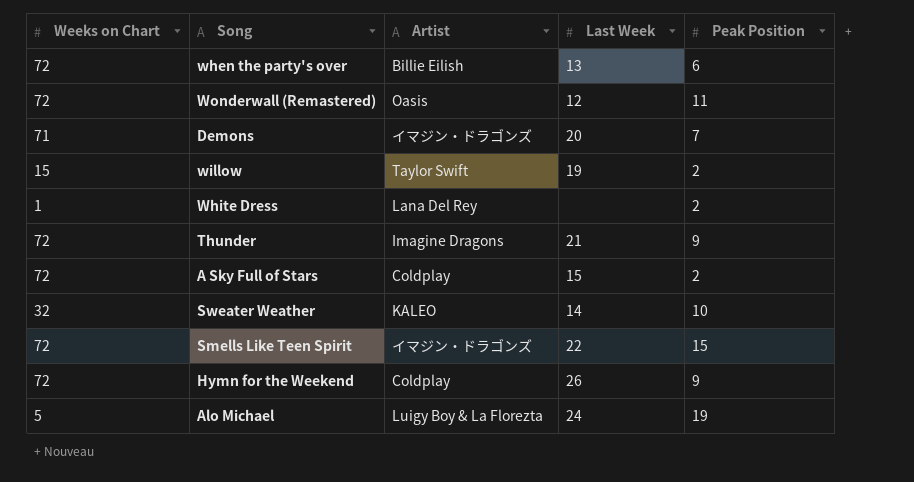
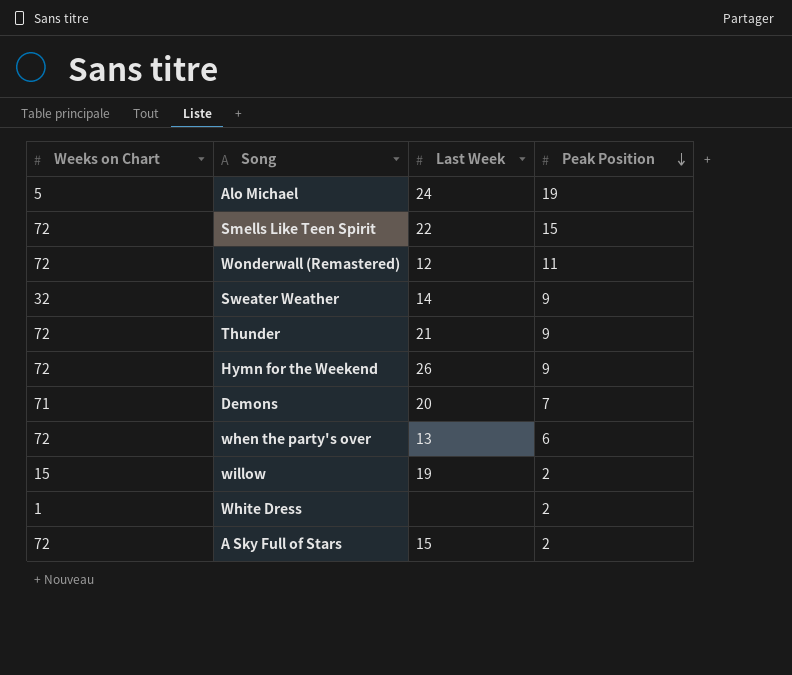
row order: none -> Peak Position descending
column Artist | position: 3 -> none
Sweater Weather | Peak Position: 10 -> 9

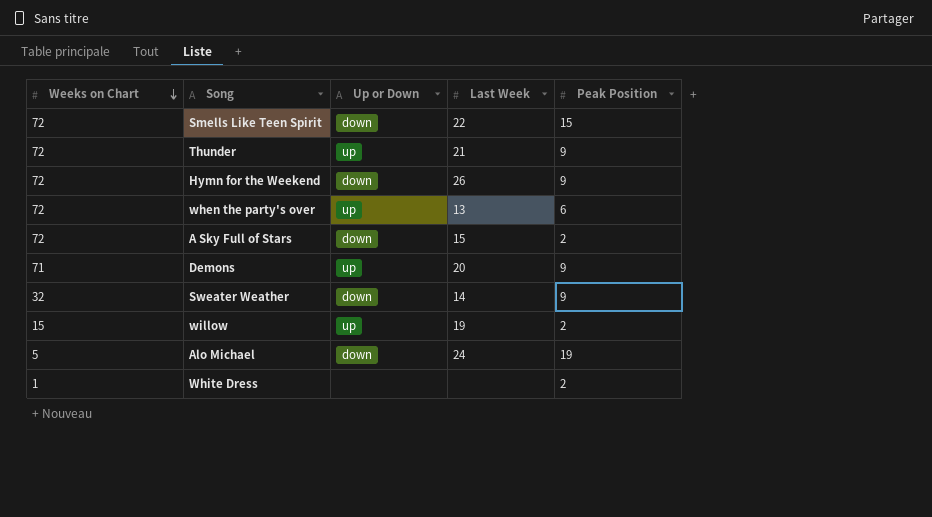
row order: Peak Position descending -> Weeks on Chart descending
column Up or Down | position: none -> 3
row Wonderwall (Remastered): 72 | 12 | 11 -> none
Demons | Peak Position: 7 -> 9

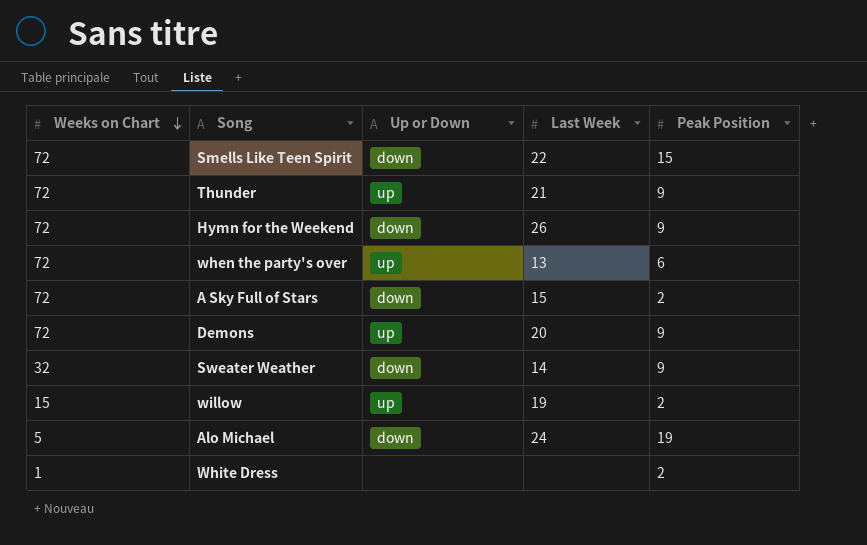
Demons | Weeks on Chart: 71 -> 72

